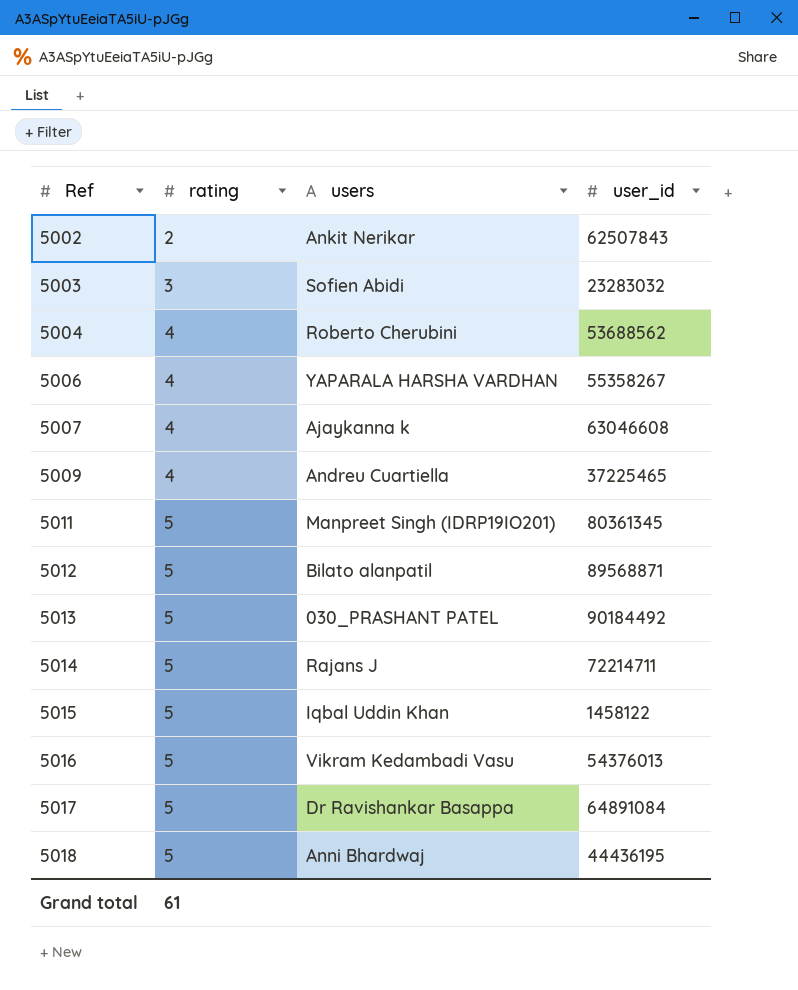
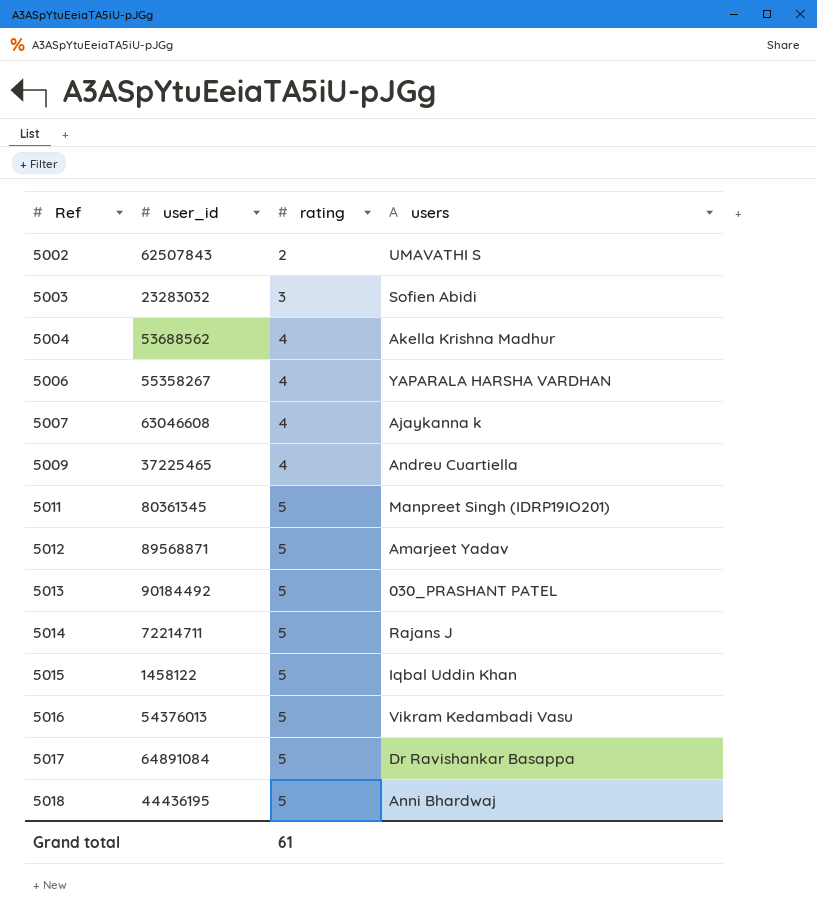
column user_id | position: 4 -> 2
5002 | users: Ankit Nerikar -> UMAVATHI S
5004 | users: Roberto Cherubini -> Akella Krishna Madhur
5012 | users: Bilato alanpatil -> Amarjeet Yadav

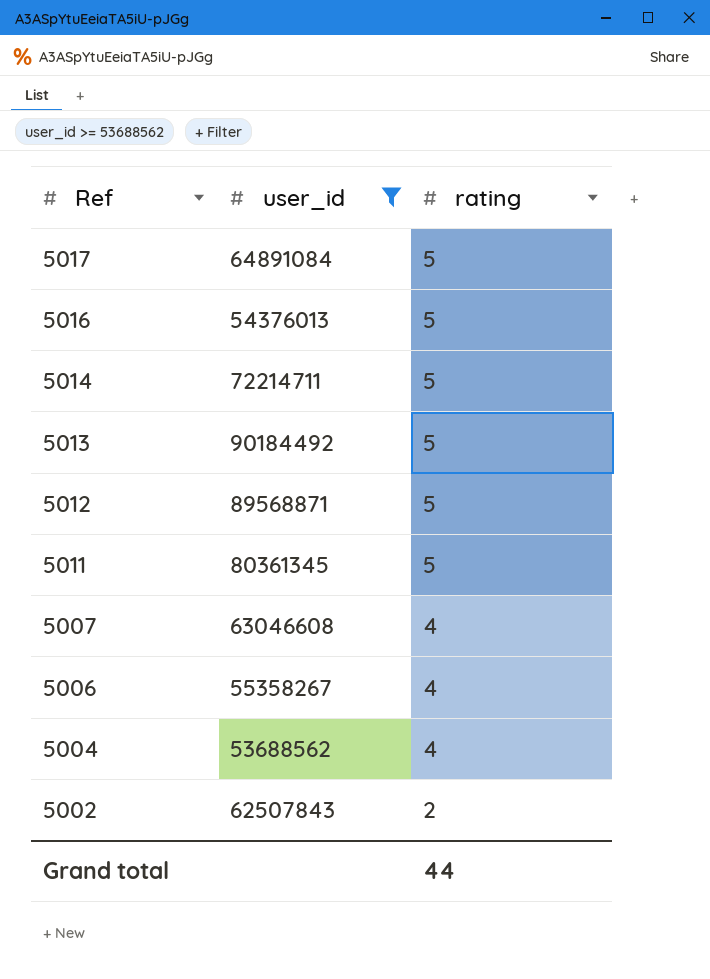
filter: none -> user_id >= 53688562
row order: Ref ascending -> Ref descending
column users | position: 4 -> none
Grand total | rating: 61 -> 44

